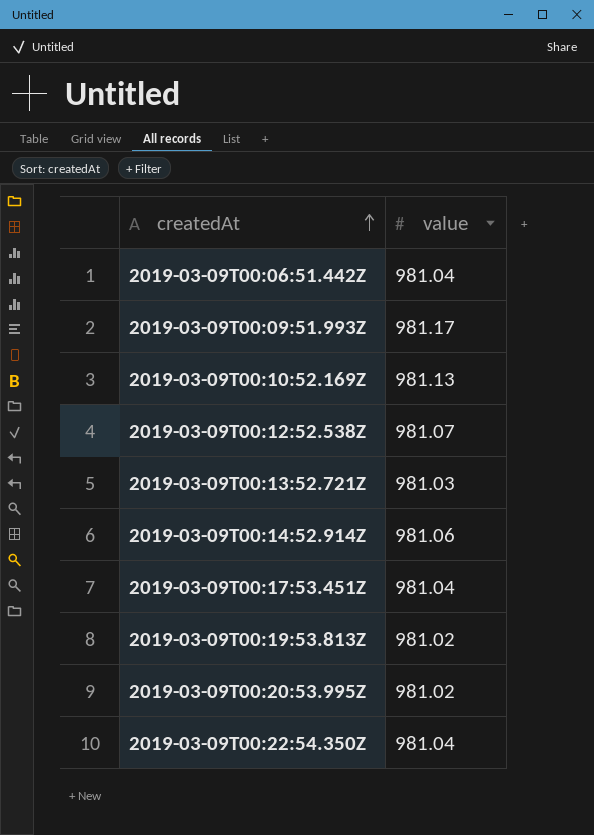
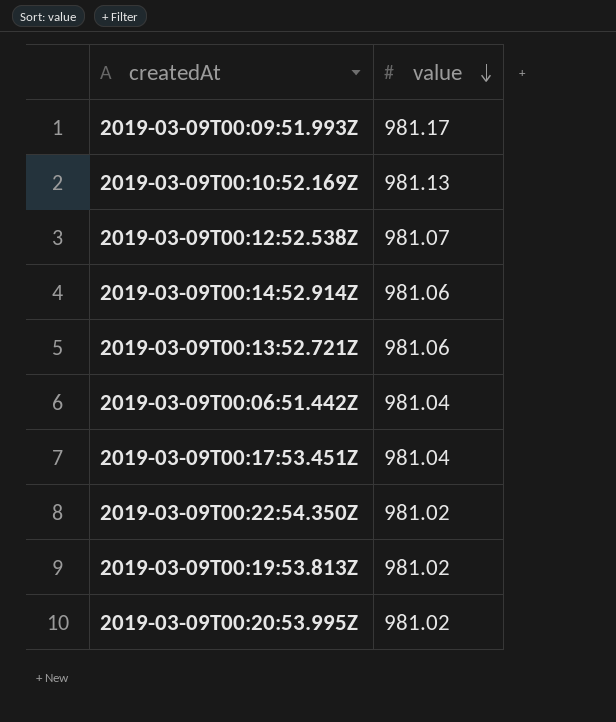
row order: createdAt ascending -> value descending
2019-03-09T00:13:52.721Z | value: 981.03 -> 981.06
2019-03-09T00:22:54.350Z | value: 981.04 -> 981.02

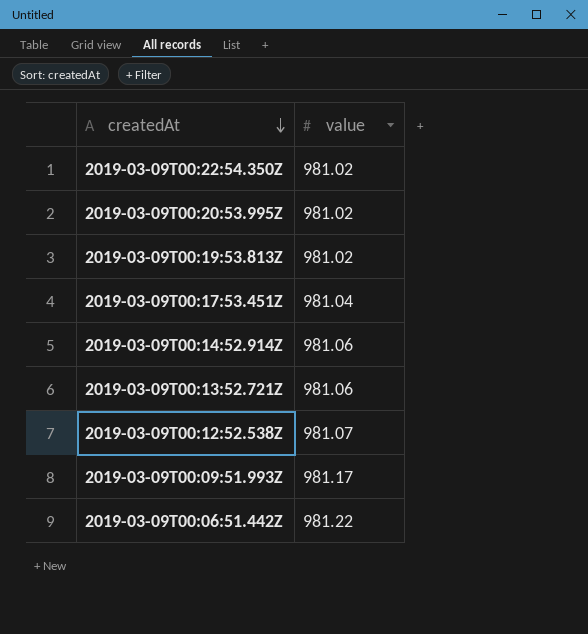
row order: value descending -> createdAt descending
row 2019-03-09T00:10:52.169Z: 981.13 -> none
2019-03-09T00:06:51.442Z | value: 981.04 -> 981.22

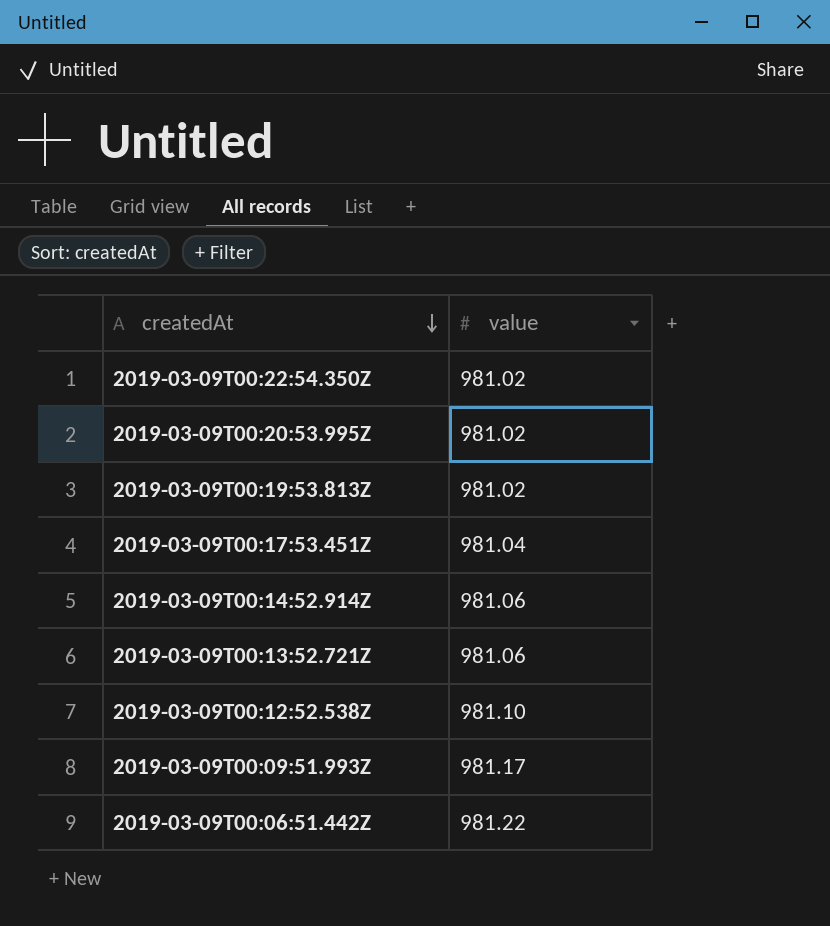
2019-03-09T00:12:52.538Z | value: 981.07 -> 981.10

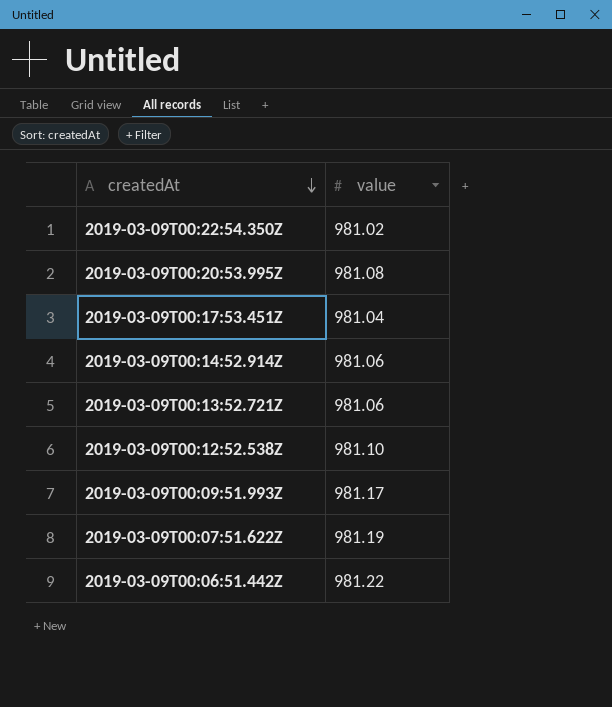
row 2019-03-09T00:19:53.813Z: 981.02 -> none
2019-03-09T00:20:53.995Z | value: 981.02 -> 981.08
row 2019-03-09T00:07:51.622Z: none -> 981.19

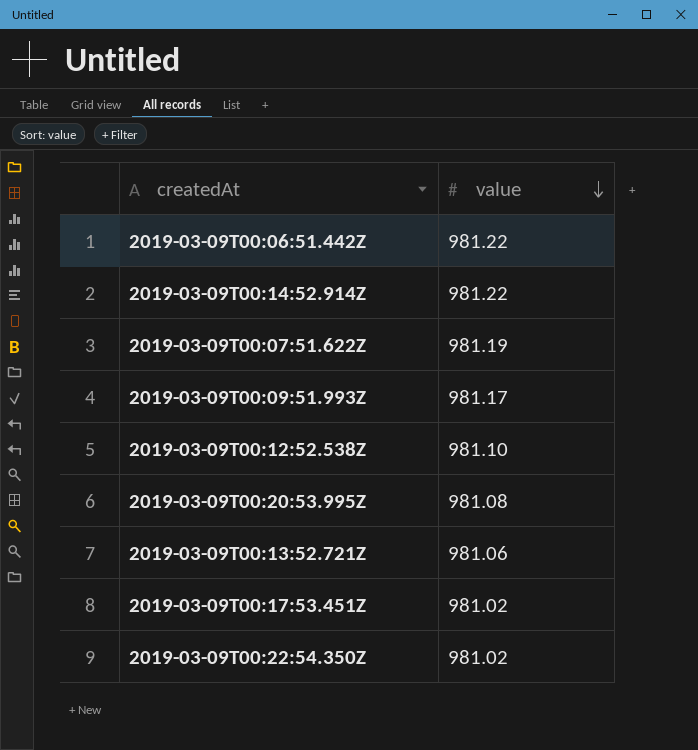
row order: createdAt descending -> value descending
2019-03-09T00:14:52.914Z | value: 981.06 -> 981.22
2019-03-09T00:17:53.451Z | value: 981.04 -> 981.02

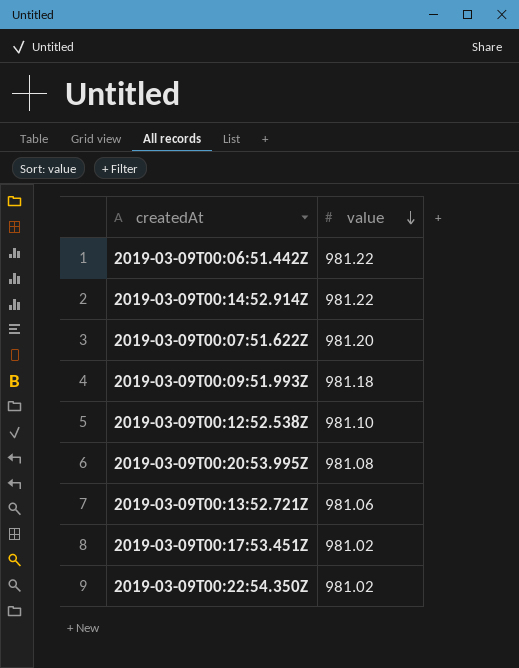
2019-03-09T00:07:51.622Z | value: 981.19 -> 981.20
2019-03-09T00:09:51.993Z | value: 981.17 -> 981.18

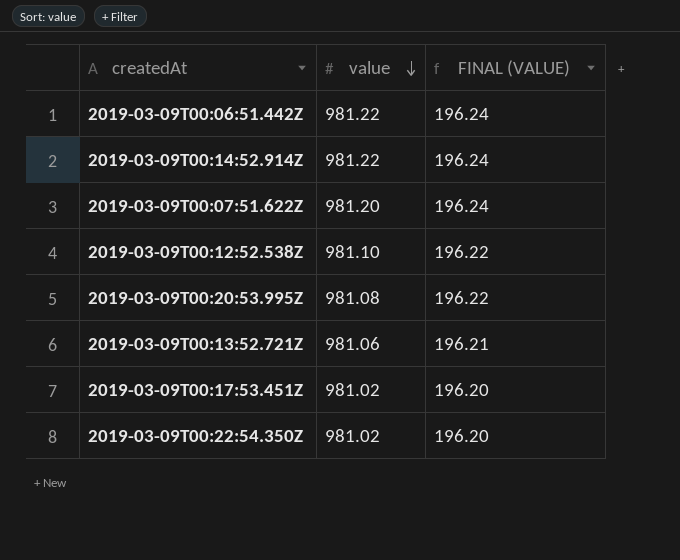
column FINAL (VALUE) | formula: none -> [value] * 0.2
row 2019-03-09T00:09:51.993Z: 981.18 -> none

